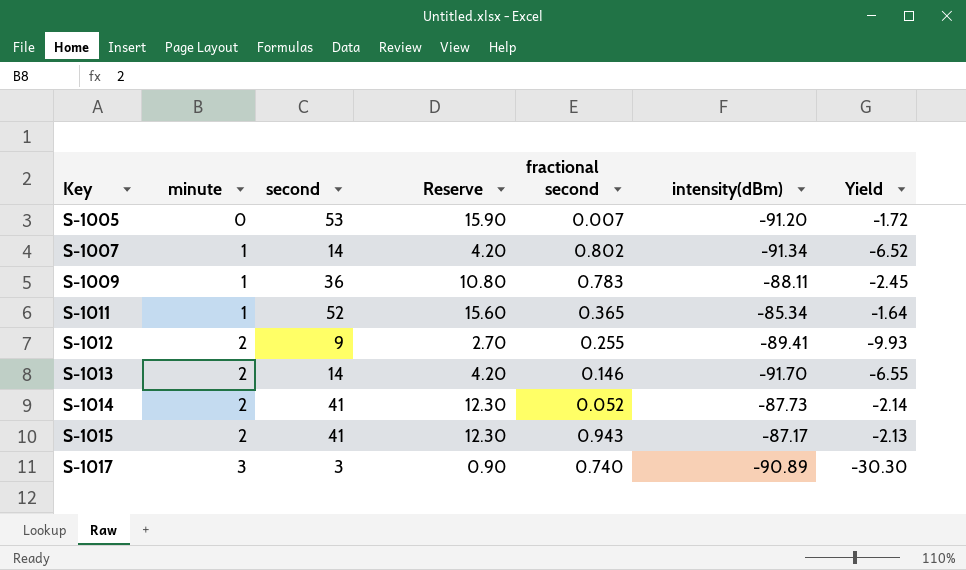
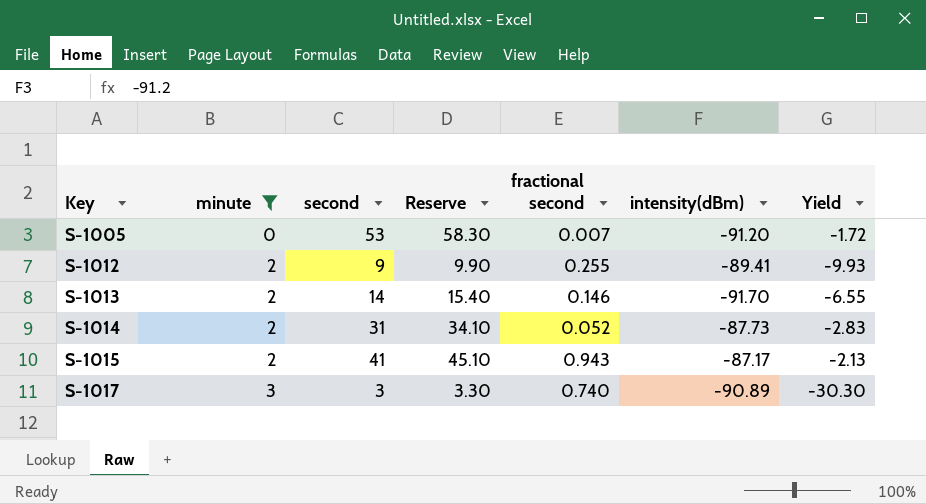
filter: none -> minute != 1
column Reserve | formula: [second] * 0.3 -> [second] * 1.1
S-1014 | second: 41 -> 31
S-1014 | Yield: -2.14 -> -2.83

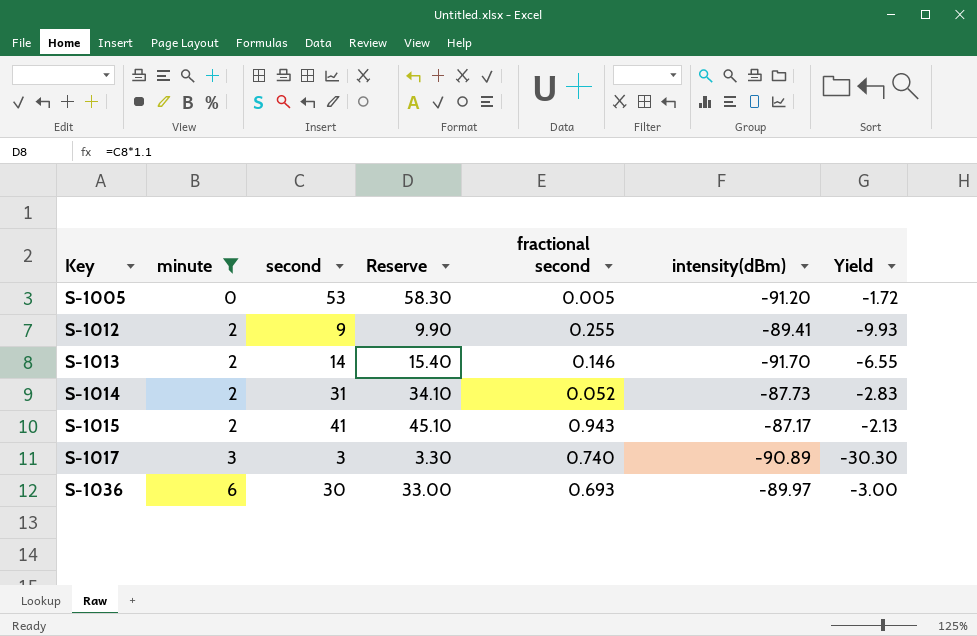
S-1005 | fractional second: 0.007 -> 0.005
row S-1036: none -> 6 | 30 | 33.00 | 0.693 | -89.97 | -3.00

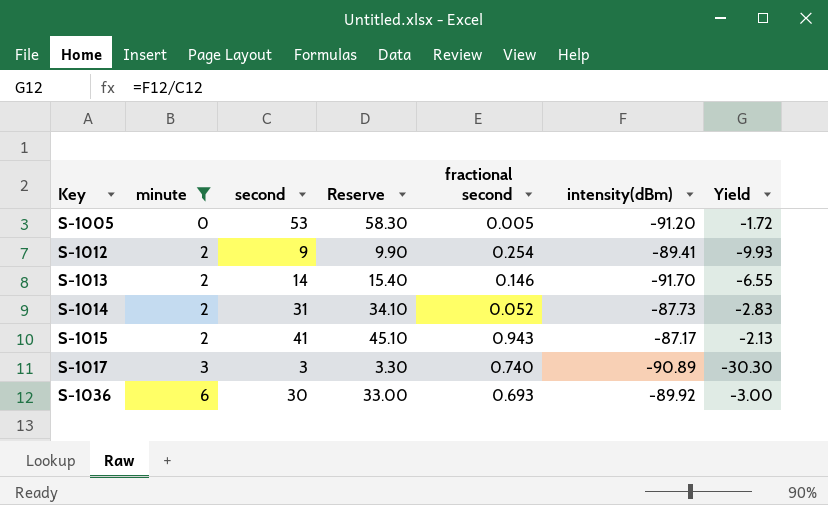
S-1012 | fractional second: 0.255 -> 0.254
S-1036 | intensity(dBm): -89.97 -> -89.92

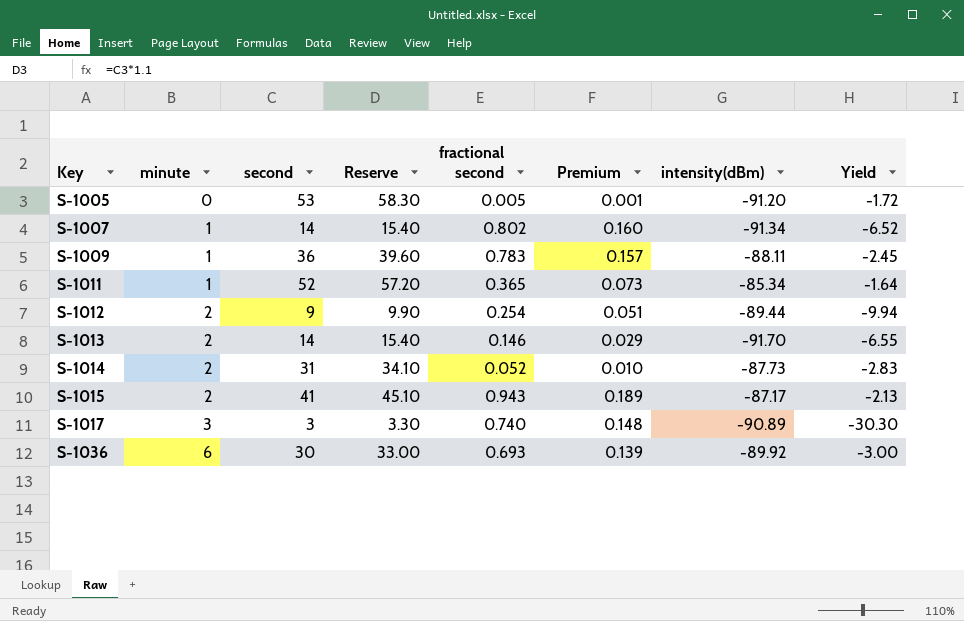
filter: minute != 1 -> none
column Premium | formula: none -> [fractional second] * 0.2
S-1012 | intensity(dBm): -89.41 -> -89.44
S-1012 | Yield: -9.93 -> -9.94

